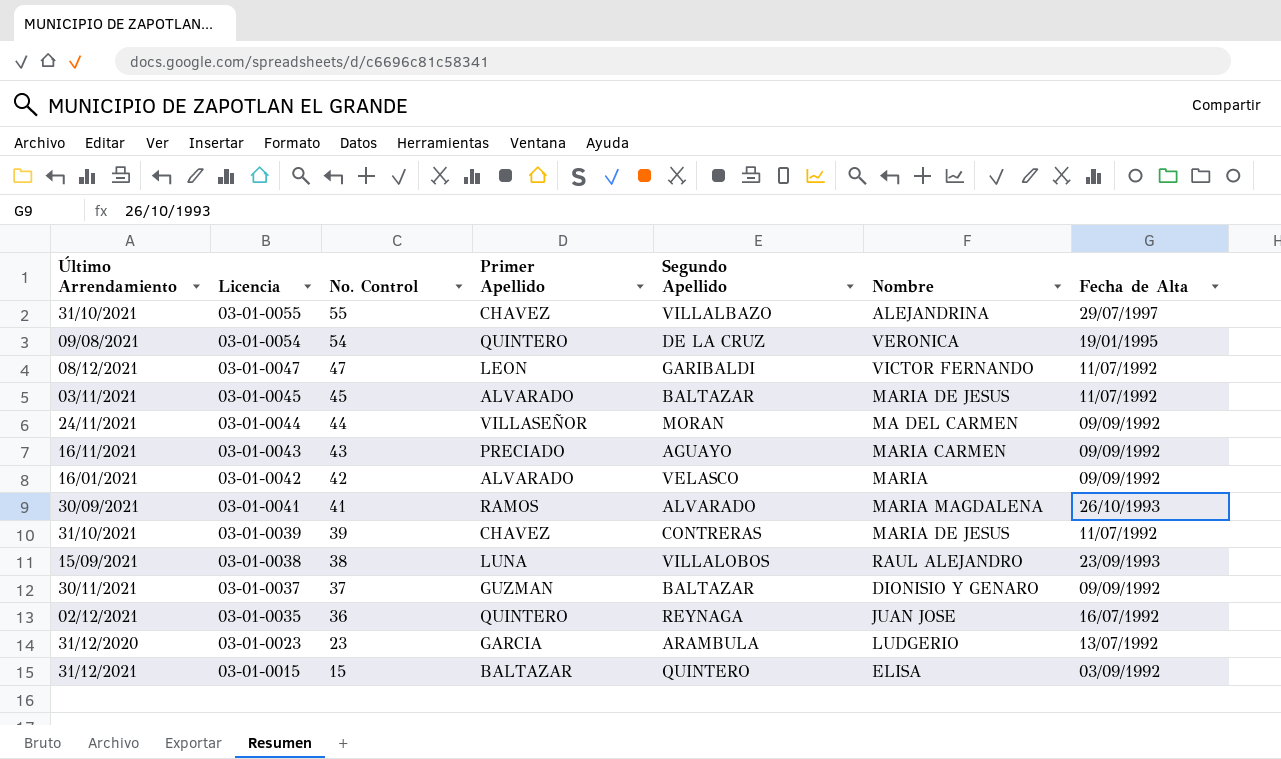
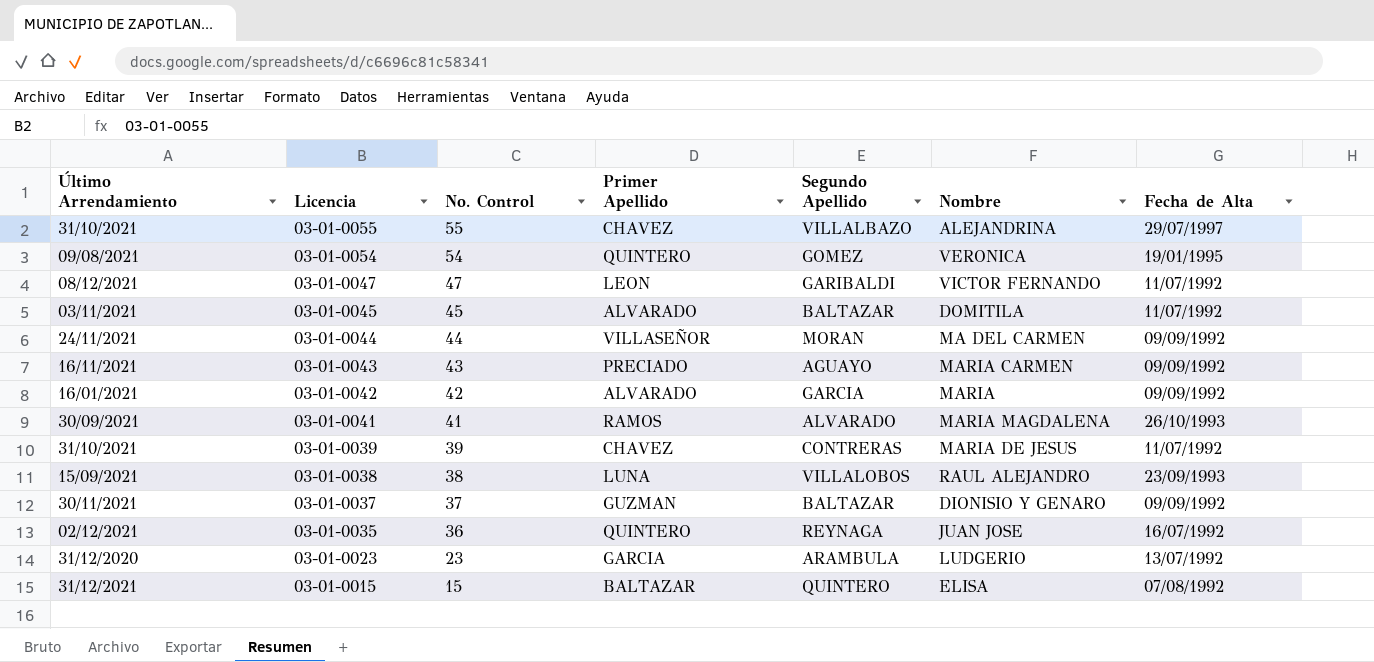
03-01-0054 | Segundo Apellido: DE LA CRUZ -> GOMEZ
03-01-0045 | Nombre: MARIA DE JESUS -> DOMITILA
03-01-0042 | Segundo Apellido: VELASCO -> GARCIA
03-01-0015 | Fecha de Alta: 03/09/1992 -> 07/08/1992

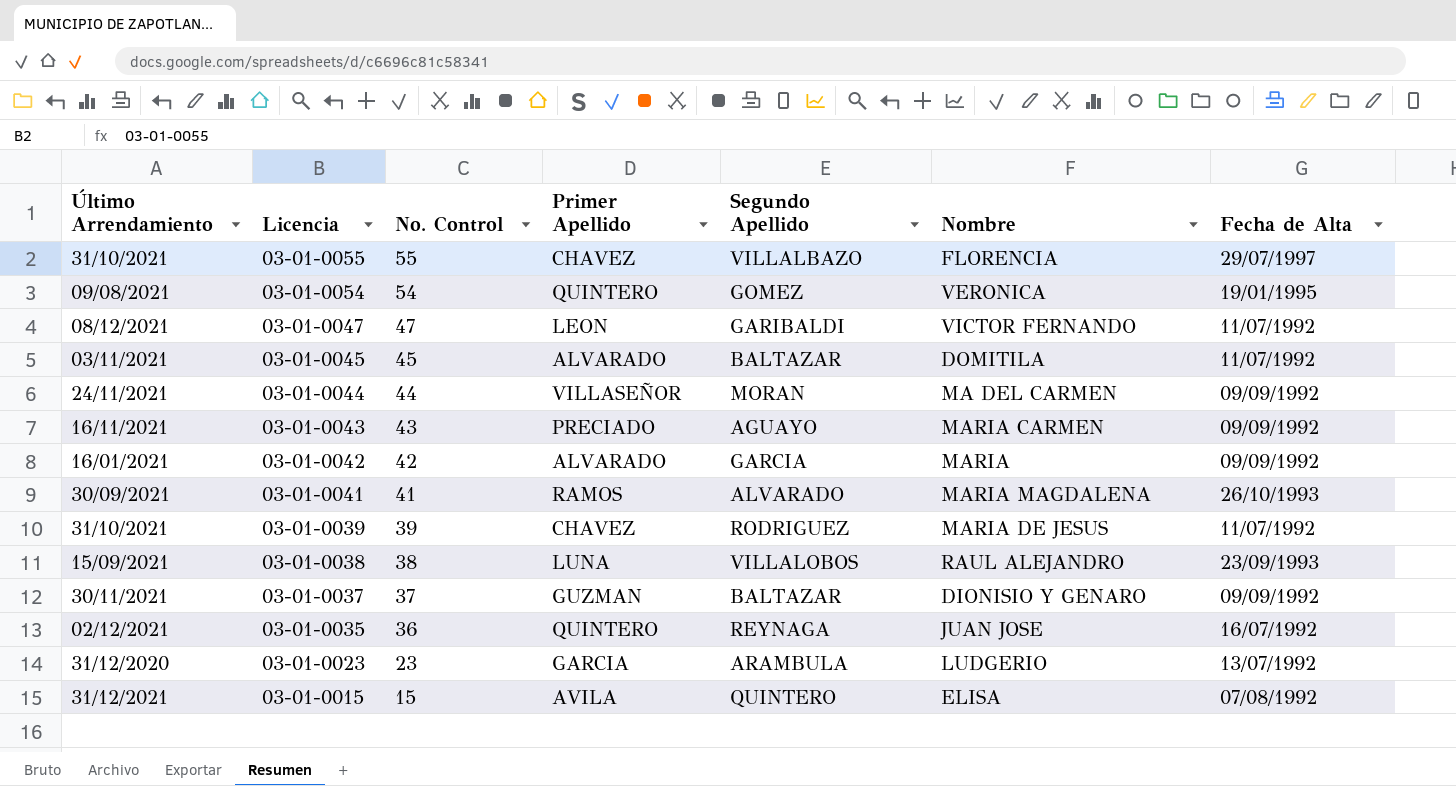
03-01-0055 | Nombre: ALEJANDRINA -> FLORENCIA
03-01-0039 | Segundo Apellido: CONTRERAS -> RODRIGUEZ
03-01-0015 | Primer Apellido: BALTAZAR -> AVILA

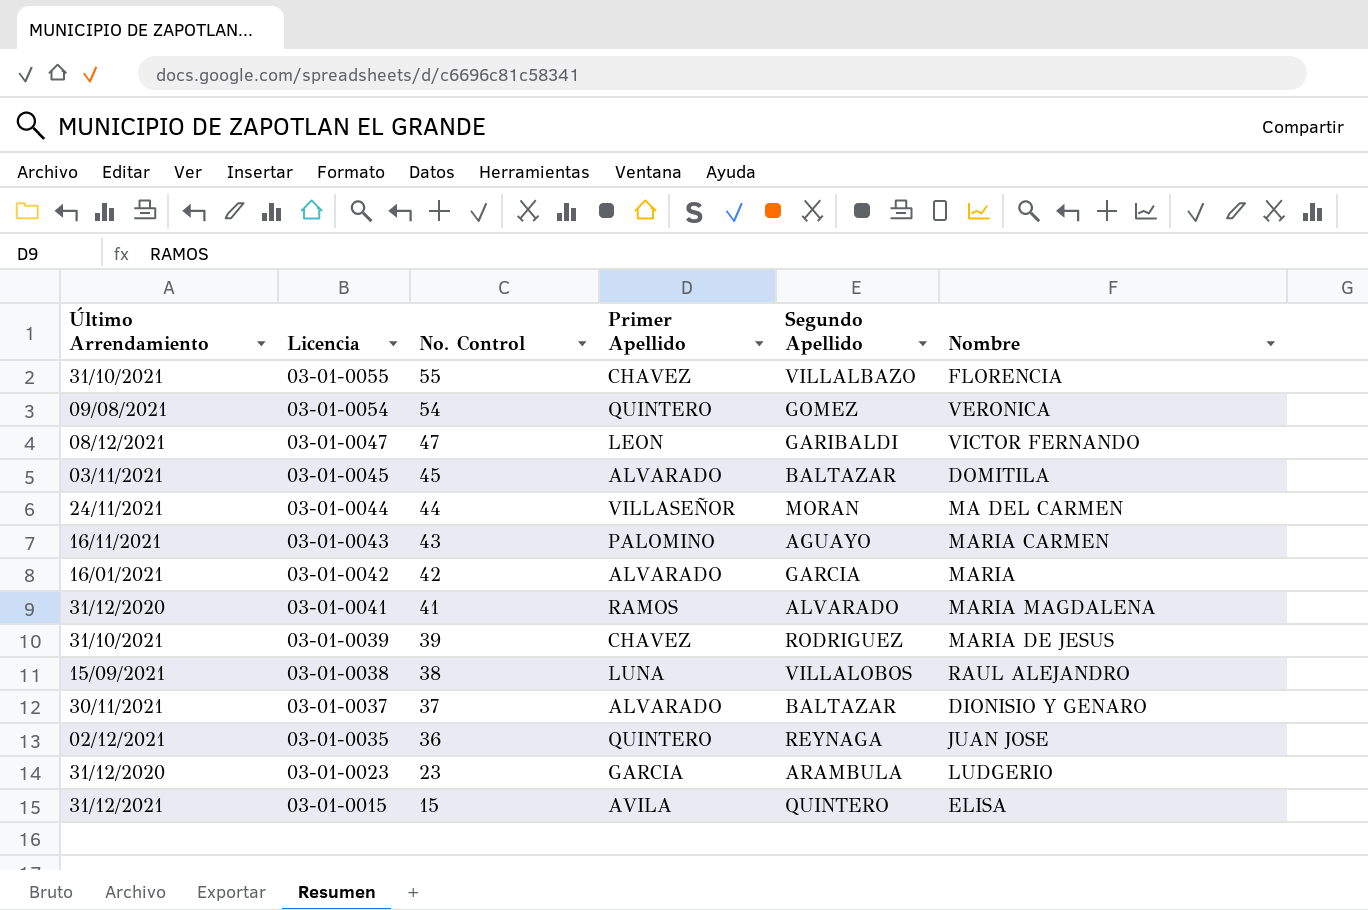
column Fecha de Alta | position: 7 -> none
03-01-0043 | Primer Apellido: PRECIADO -> PALOMINO
03-01-0041 | Último Arrendamiento: 30/09/2021 -> 31/12/2020
03-01-0037 | Primer Apellido: GUZMAN -> ALVARADO

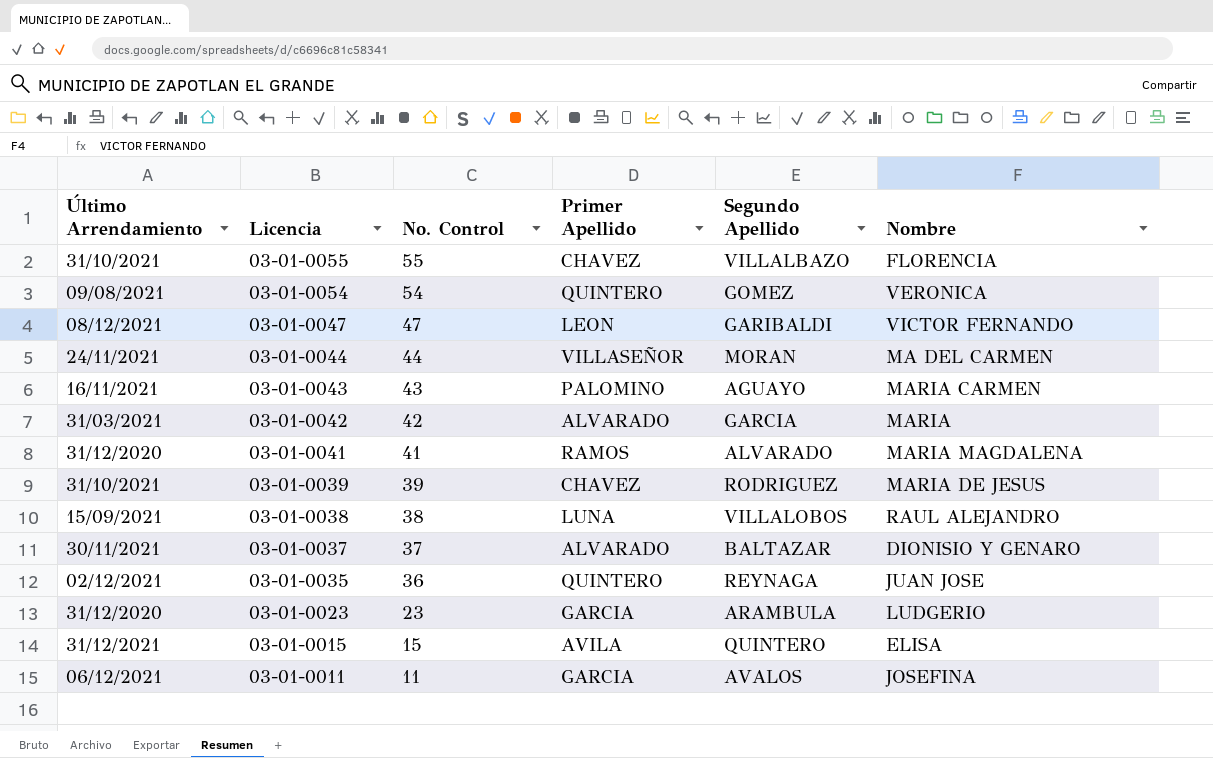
row 03-01-0045: 03/11/2021 | 45 | ALVARADO | BALTAZAR | DOMITILA -> none
03-01-0042 | Último Arrendamiento: 16/01/2021 -> 31/03/2021
row 03-01-0011: none -> 06/12/2021 | 11 | GARCIA | AVALOS | JOSEFINA

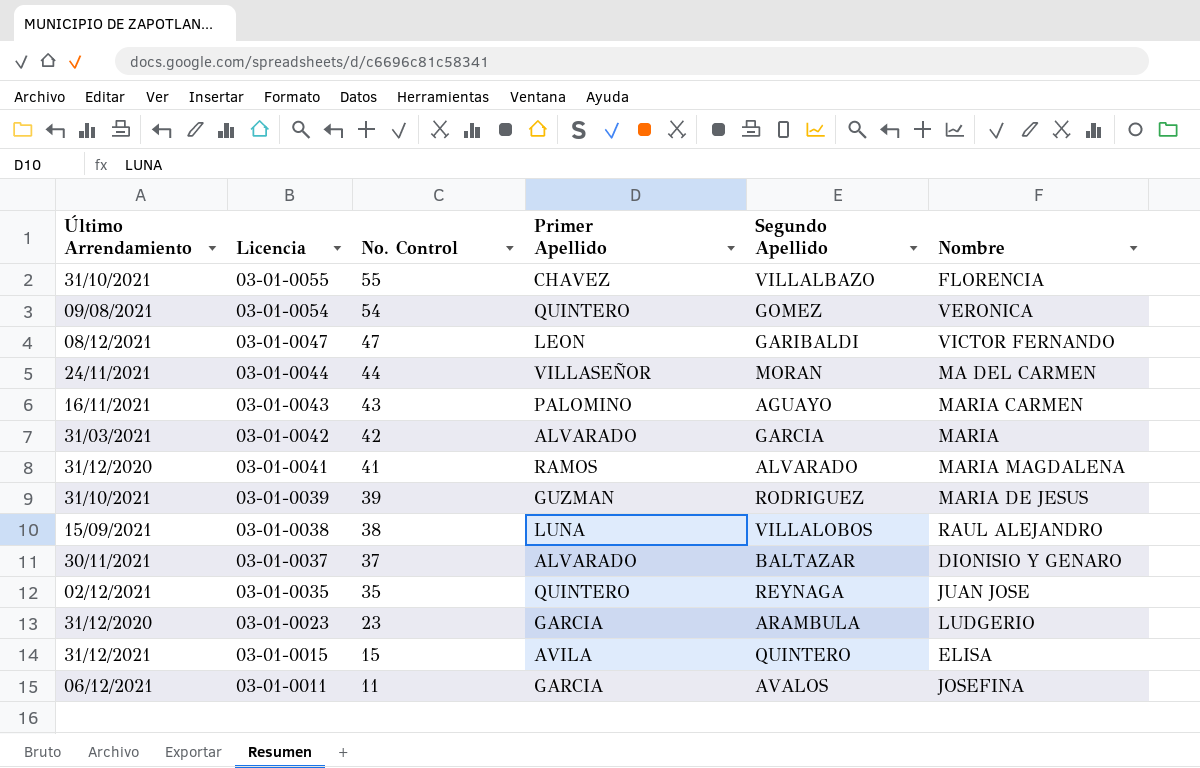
03-01-0039 | Primer Apellido: CHAVEZ -> GUZMAN
03-01-0035 | No. Control: 36 -> 35

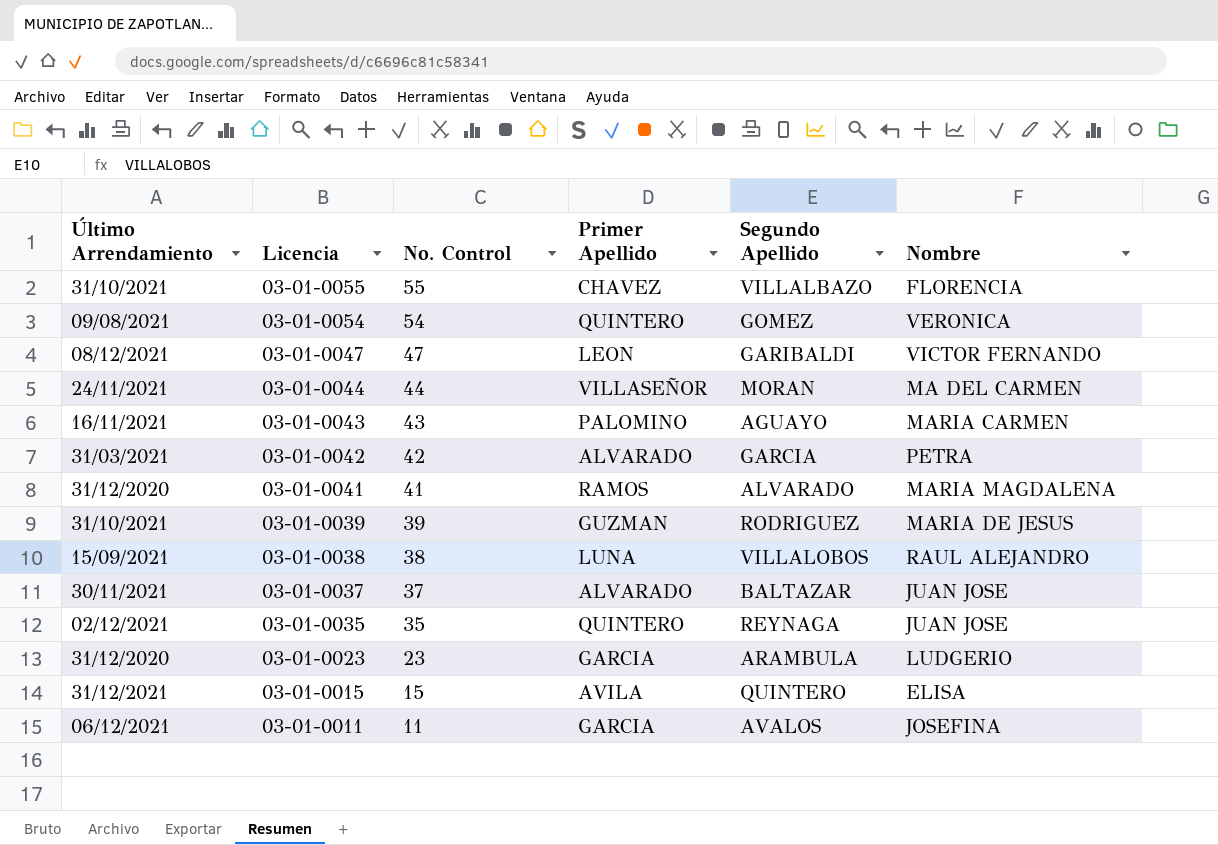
03-01-0042 | Nombre: MARIA -> PETRA
03-01-0037 | Nombre: DIONISIO Y GENARO -> JUAN JOSE

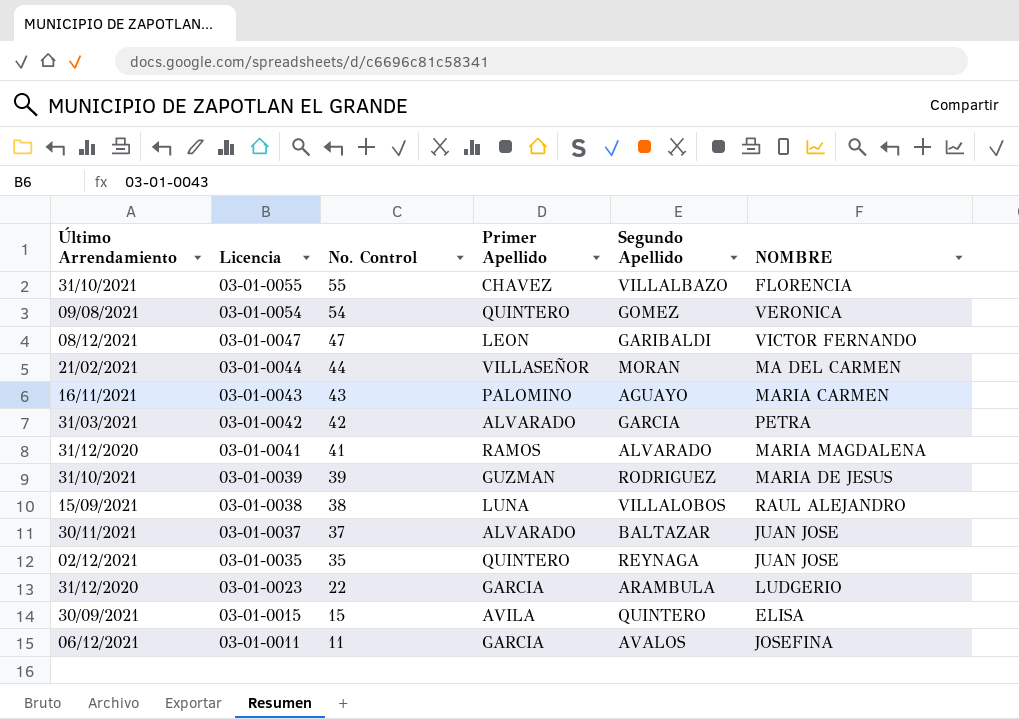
column name: Nombre -> NOMBRE
03-01-0044 | Último Arrendamiento: 24/11/2021 -> 21/02/2021
03-01-0023 | No. Control: 23 -> 22
03-01-0015 | Último Arrendamiento: 31/12/2021 -> 30/09/2021

